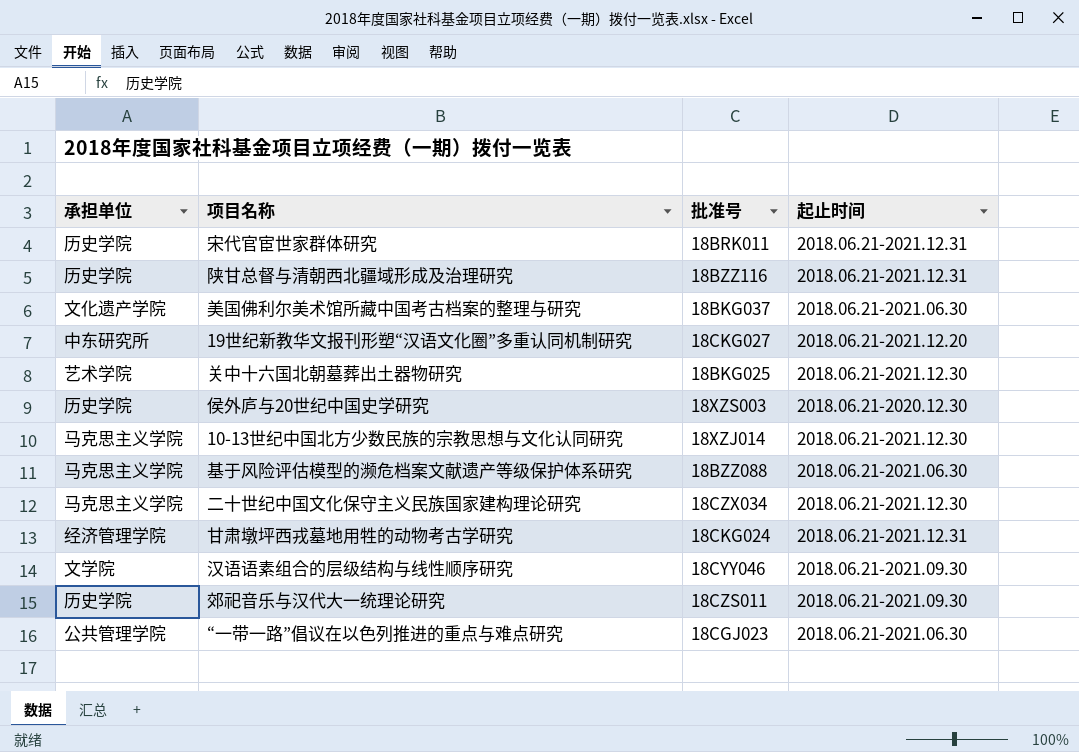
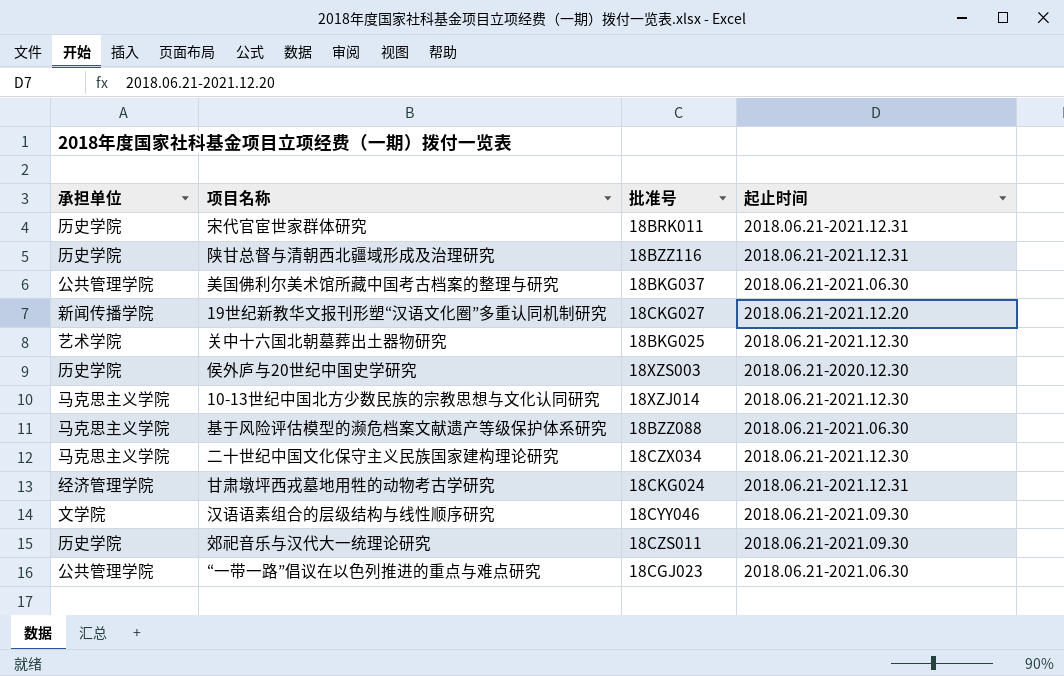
美国佛利尔美术馆所藏中国考古档案的整理与研究 | 承担单位: 文化遗产学院 -> 公共管理学院
19世纪新教华文报刊形塑“汉语文化圈”多重认同机制研究 | 承担单位: 中东研究所 -> 新闻传播学院

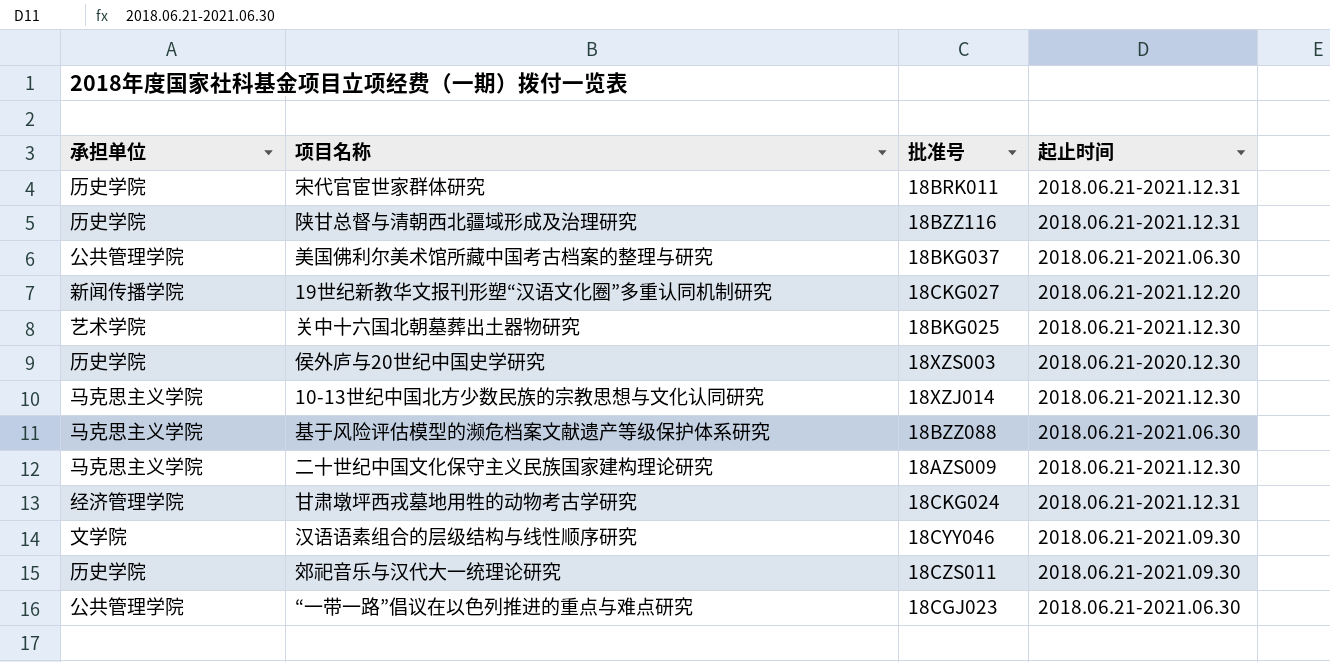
二十世纪中国文化保守主义民族国家建构理论研究 | 批准号: 18CZX034 -> 18AZS009

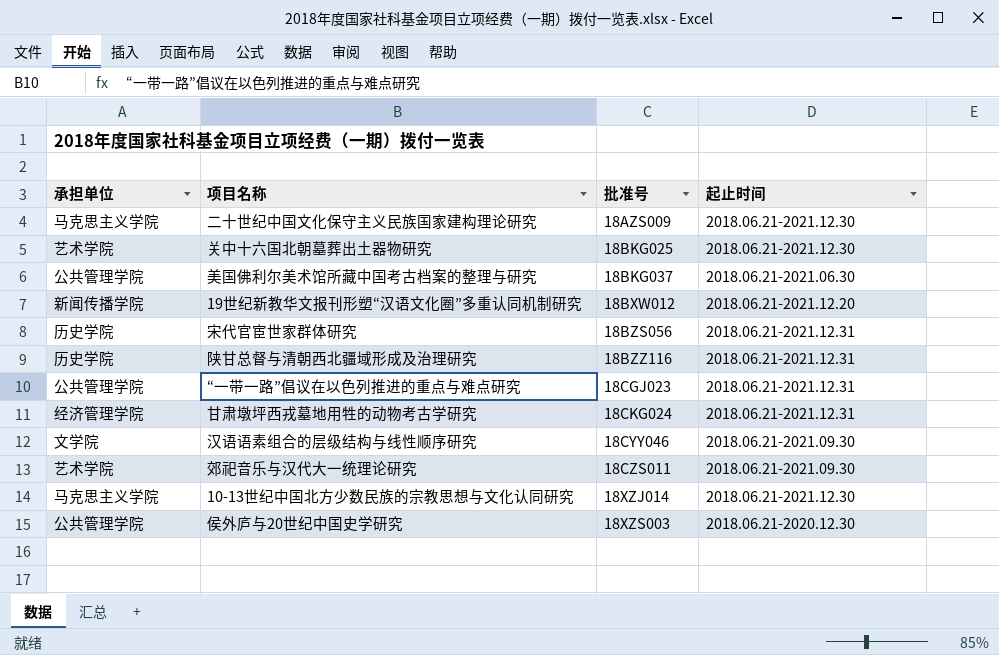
row order: none -> 批准号 ascending
row 基于风险评估模型的濒危档案文献遗产等级保护体系研究: 马克思主义学院 | 18BZZ088 | 2018.06.21-2021.06.30 -> none
19世纪新教华文报刊形塑“汉语文化圈”多重认同机制研究 | 批准号: 18CKG027 -> 18BXW012
宋代官宦世家群体研究 | 批准号: 18BRK011 -> 18BZS056
“一带一路”倡议在以色列推进的重点与难点研究 | 起止时间: 2018.06.21-2021.06.30 -> 2018.06.21-2021.12.31
郊祀音乐与汉代大一统理论研究 | 承担单位: 历史学院 -> 艺术学院
侯外庐与20世纪中国史学研究 | 承担单位: 历史学院 -> 公共管理学院

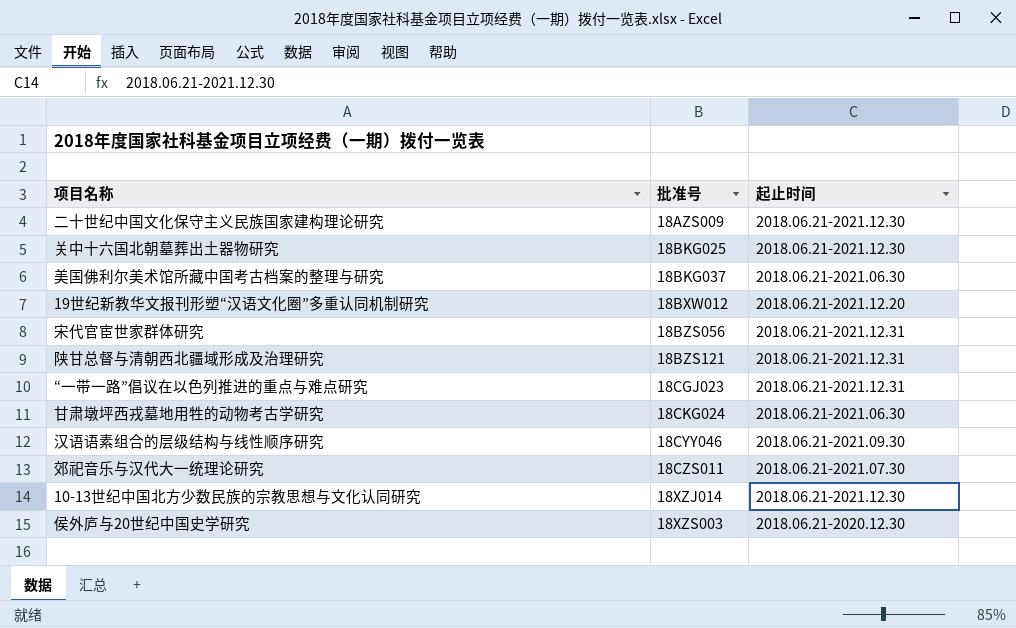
column 承担单位 | position: 1 -> none
陕甘总督与清朝西北疆域形成及治理研究 | 批准号: 18BZZ116 -> 18BZS121
甘肃墩坪西戎墓地用牲的动物考古学研究 | 起止时间: 2018.06.21-2021.12.31 -> 2018.06.21-2021.06.30
郊祀音乐与汉代大一统理论研究 | 起止时间: 2018.06.21-2021.09.30 -> 2018.06.21-2021.07.30

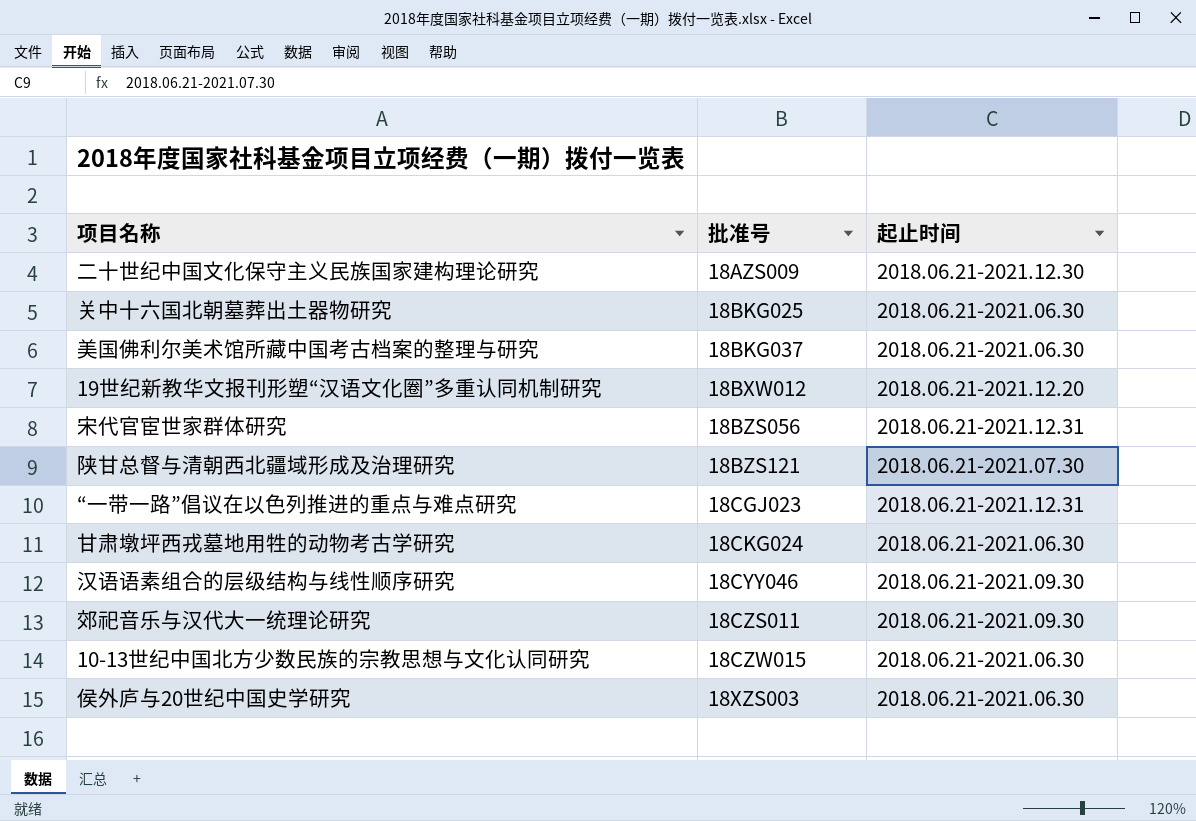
关中十六国北朝墓葬出土器物研究 | 起止时间: 2018.06.21-2021.12.30 -> 2018.06.21-2021.06.30
陕甘总督与清朝西北疆域形成及治理研究 | 起止时间: 2018.06.21-2021.12.31 -> 2018.06.21-2021.07.30
郊祀音乐与汉代大一统理论研究 | 起止时间: 2018.06.21-2021.07.30 -> 2018.06.21-2021.09.30
10-13世纪中国北方少数民族的宗教思想与文化认同研究 | 批准号: 18XZJ014 -> 18CZW015
10-13世纪中国北方少数民族的宗教思想与文化认同研究 | 起止时间: 2018.06.21-2021.12.30 -> 2018.06.21-2021.06.30
侯外庐与20世纪中国史学研究 | 起止时间: 2018.06.21-2020.12.30 -> 2018.06.21-2021.06.30

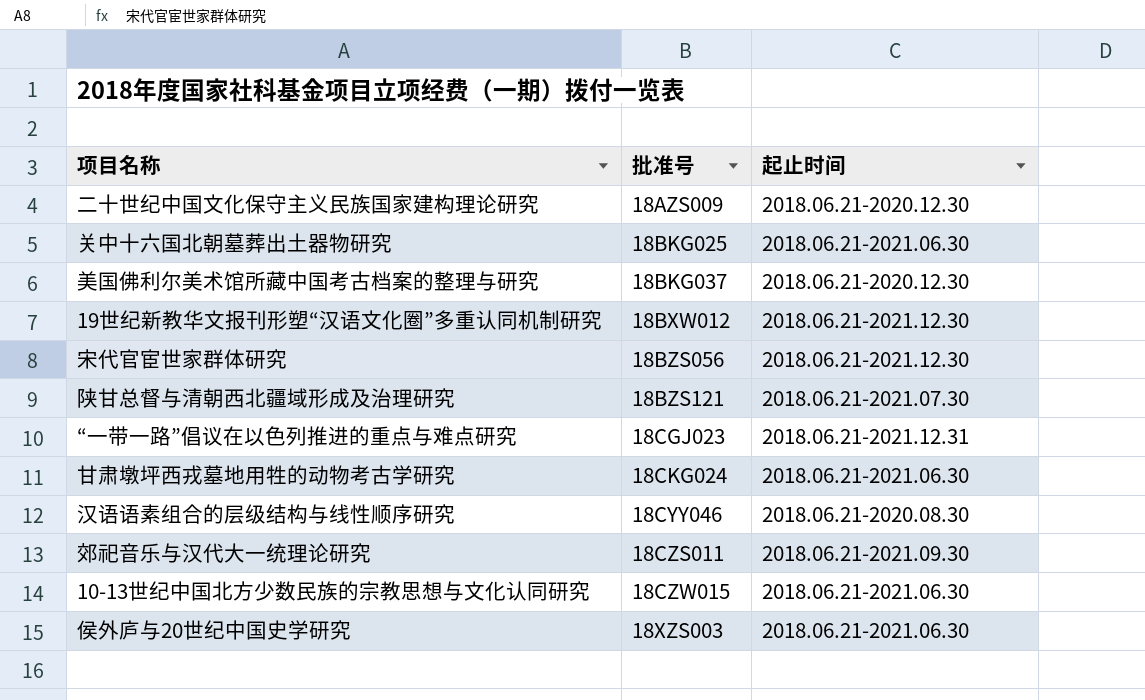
二十世纪中国文化保守主义民族国家建构理论研究 | 起止时间: 2018.06.21-2021.12.30 -> 2018.06.21-2020.12.30
美国佛利尔美术馆所藏中国考古档案的整理与研究 | 起止时间: 2018.06.21-2021.06.30 -> 2018.06.21-2020.12.30
19世纪新教华文报刊形塑“汉语文化圈”多重认同机制研究 | 起止时间: 2018.06.21-2021.12.20 -> 2018.06.21-2021.12.30
宋代官宦世家群体研究 | 起止时间: 2018.06.21-2021.12.31 -> 2018.06.21-2021.12.30
汉语语素组合的层级结构与线性顺序研究 | 起止时间: 2018.06.21-2021.09.30 -> 2018.06.21-2020.08.30

